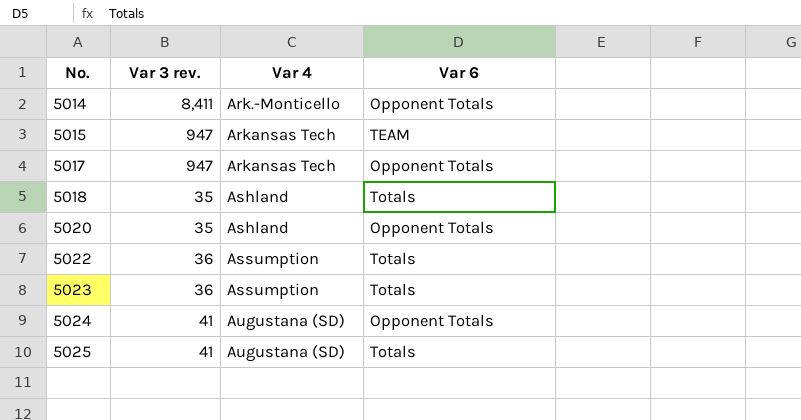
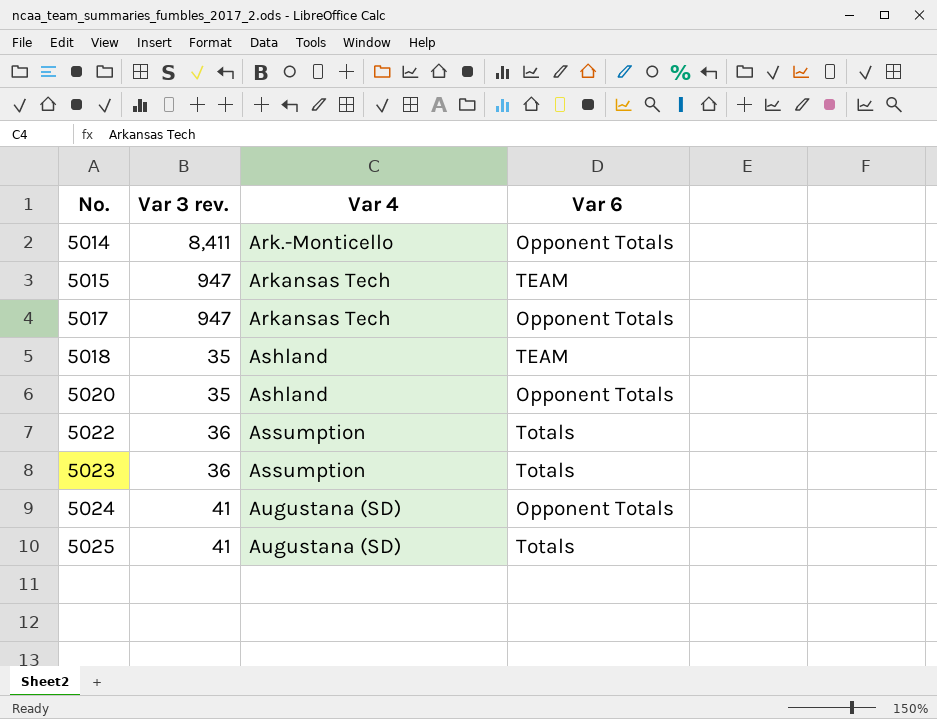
5018 | Var 6: Totals -> TEAM

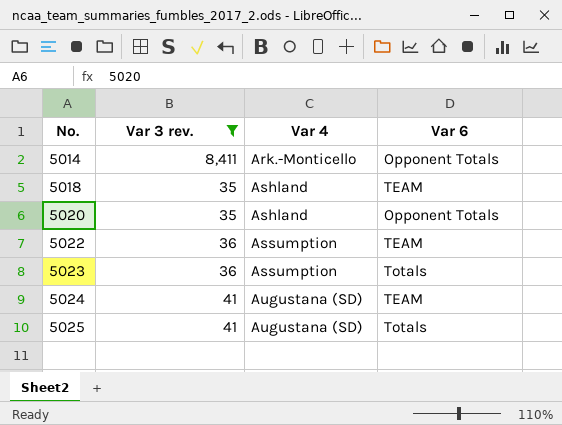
filter: none -> Var 3 rev. != 947
5022 | Var 6: Totals -> TEAM
5024 | Var 6: Opponent Totals -> TEAM

